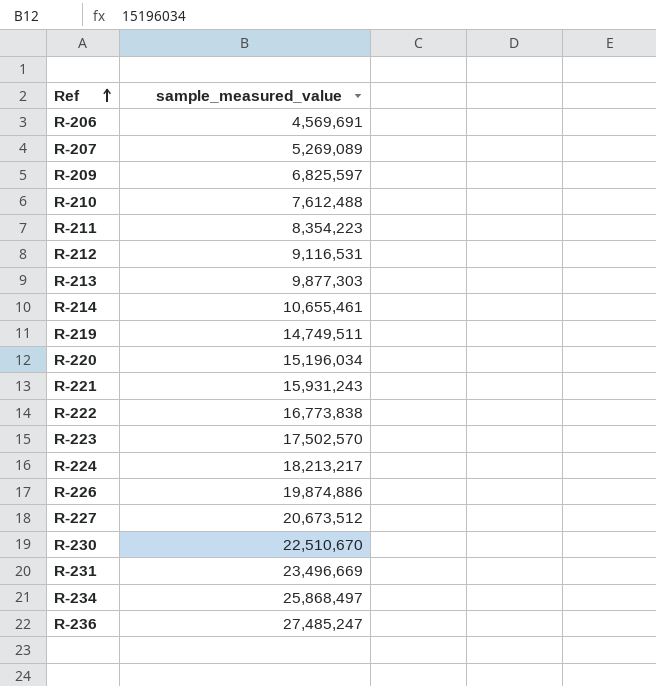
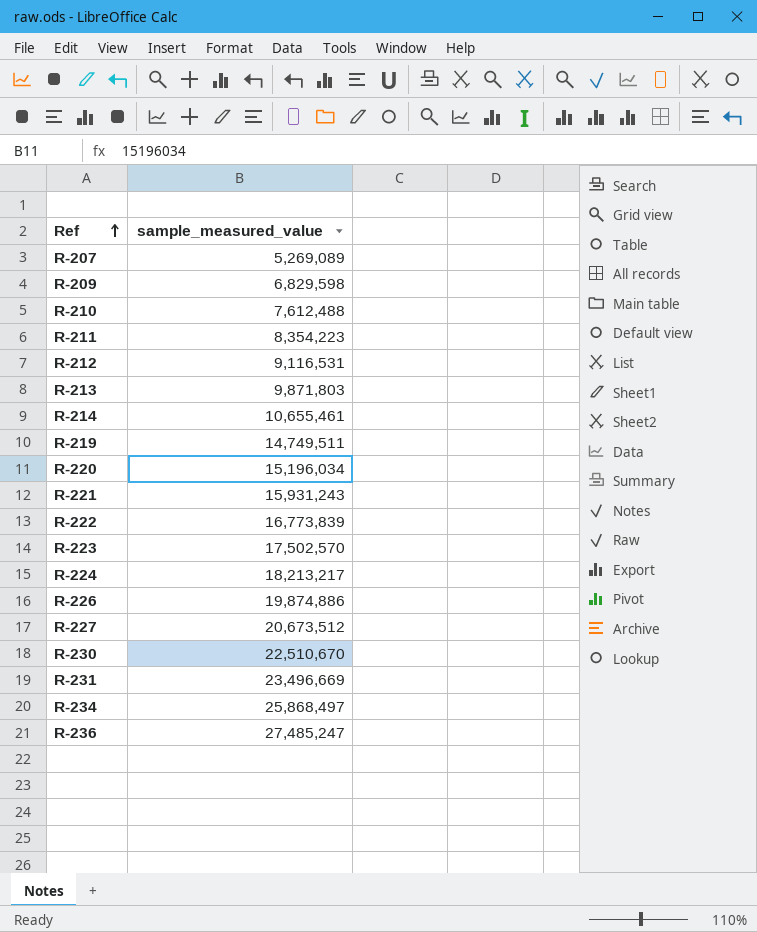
row R-206: 4,569,691 -> none
R-209 | sample_measured_value: 6,825,597 -> 6,829,598
R-213 | sample_measured_value: 9,877,303 -> 9,871,803
R-222 | sample_measured_value: 16,773,838 -> 16,773,839

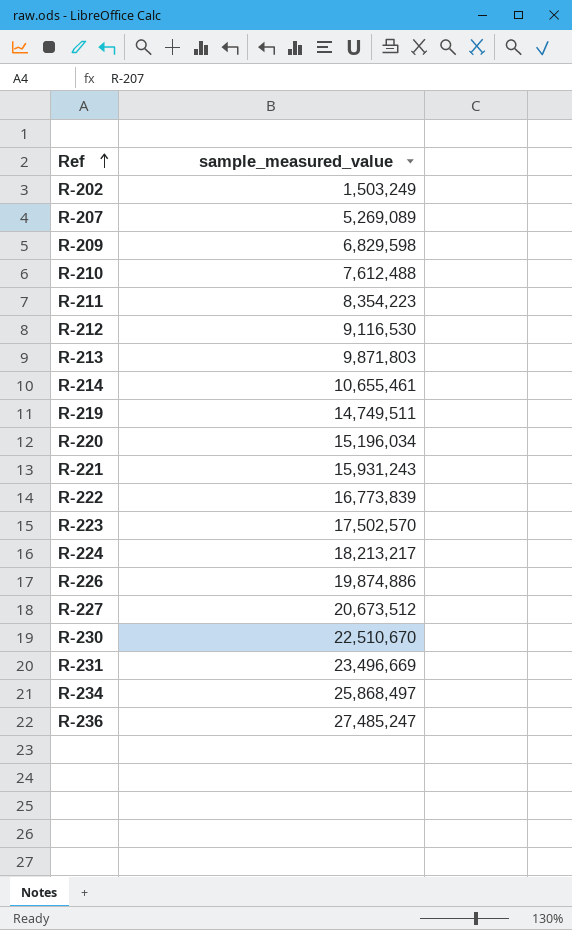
row R-202: none -> 1,503,249
R-212 | sample_measured_value: 9,116,531 -> 9,116,530

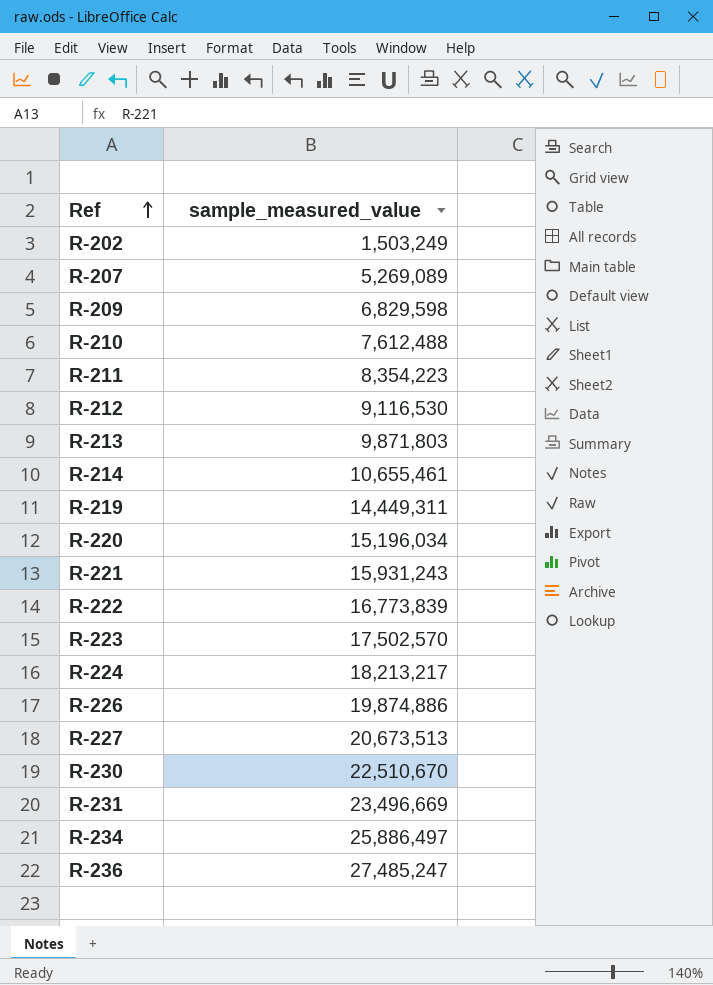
R-219 | sample_measured_value: 14,749,511 -> 14,449,311
R-227 | sample_measured_value: 20,673,512 -> 20,673,513
R-234 | sample_measured_value: 25,868,497 -> 25,886,497

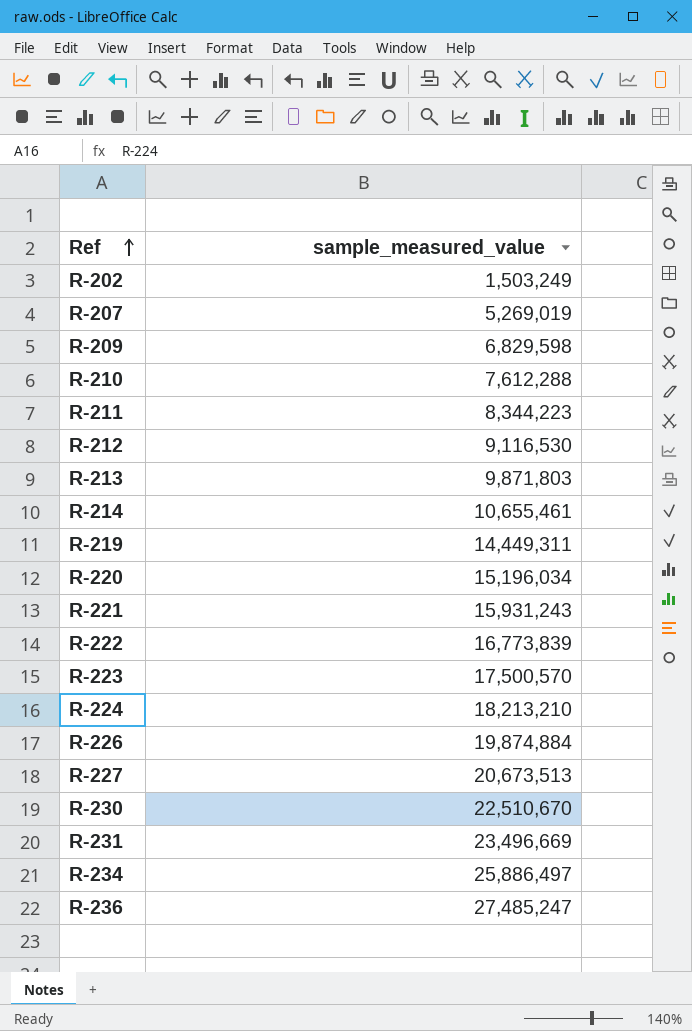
R-207 | sample_measured_value: 5,269,089 -> 5,269,019
R-210 | sample_measured_value: 7,612,488 -> 7,612,288
R-211 | sample_measured_value: 8,354,223 -> 8,344,223
R-223 | sample_measured_value: 17,502,570 -> 17,500,570
R-224 | sample_measured_value: 18,213,217 -> 18,213,210
R-226 | sample_measured_value: 19,874,886 -> 19,874,884

